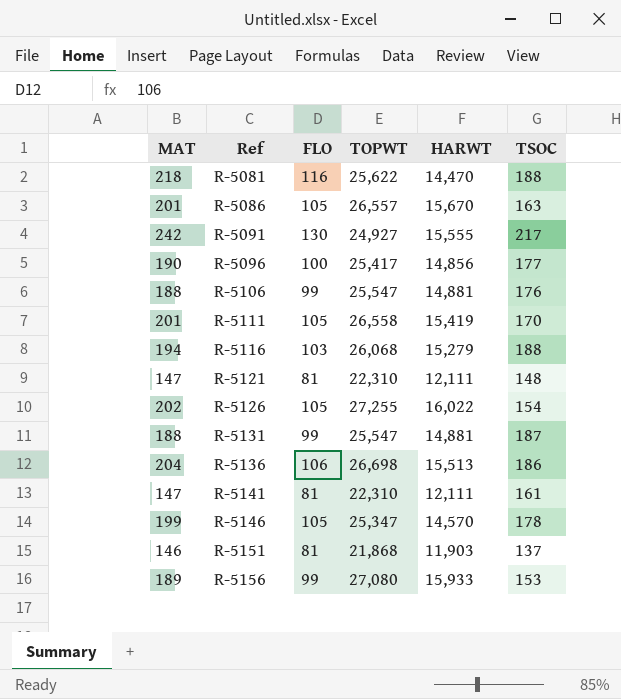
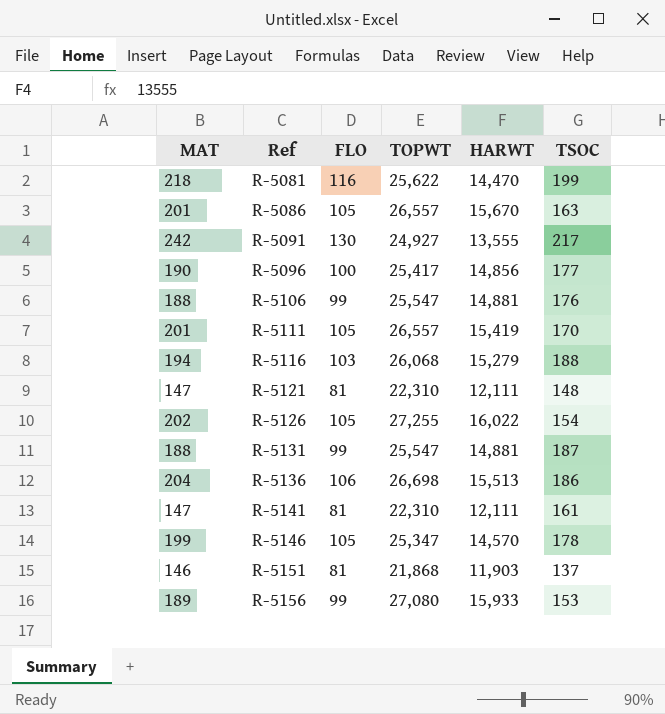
R-5081 | TSOC: 188 -> 199
R-5091 | HARWT: 15,555 -> 13,555
R-5111 | TOPWT: 26,558 -> 26,557

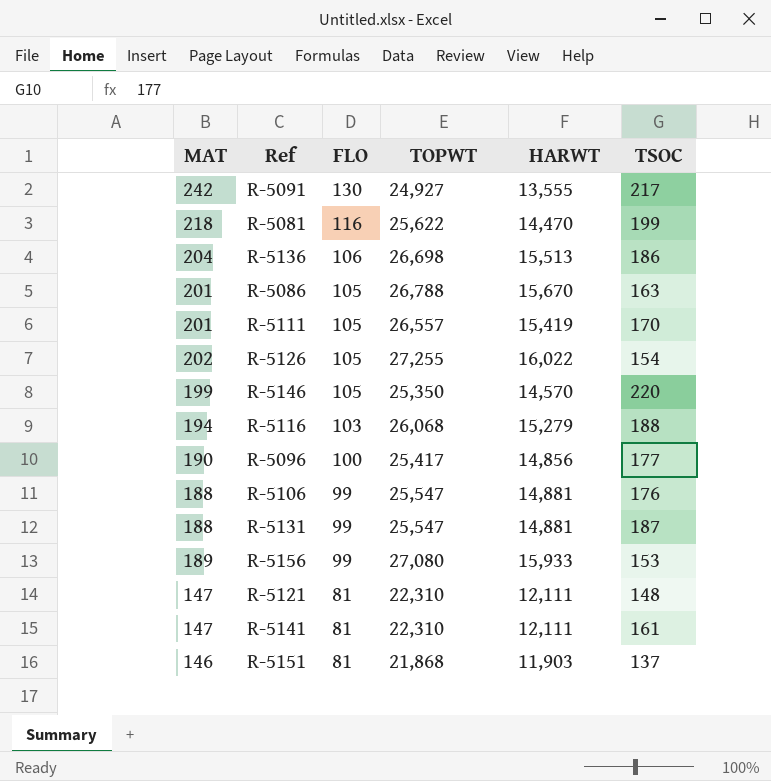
row order: Ref ascending -> FLO descending
R-5086 | TOPWT: 26,557 -> 26,788
R-5146 | TOPWT: 25,347 -> 25,350
R-5146 | TSOC: 178 -> 220

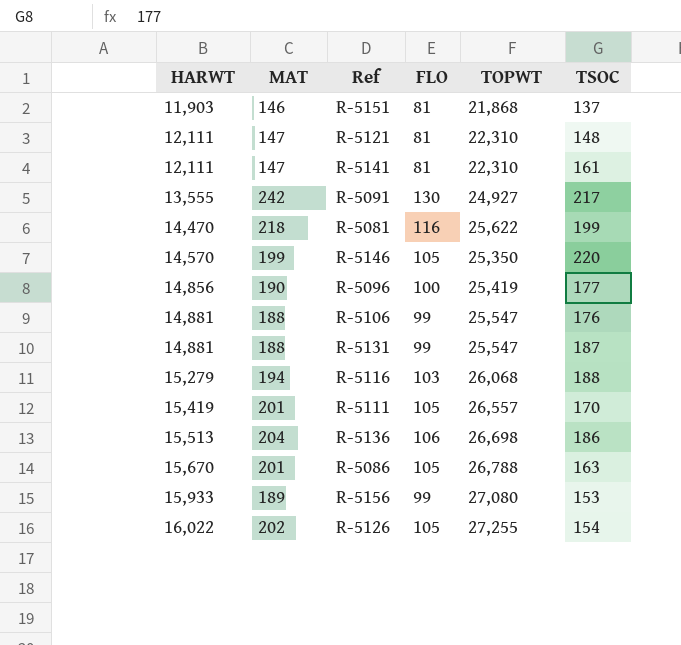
row order: FLO descending -> HARWT ascending
column HARWT | position: 5 -> 1
R-5096 | TOPWT: 25,417 -> 25,419

